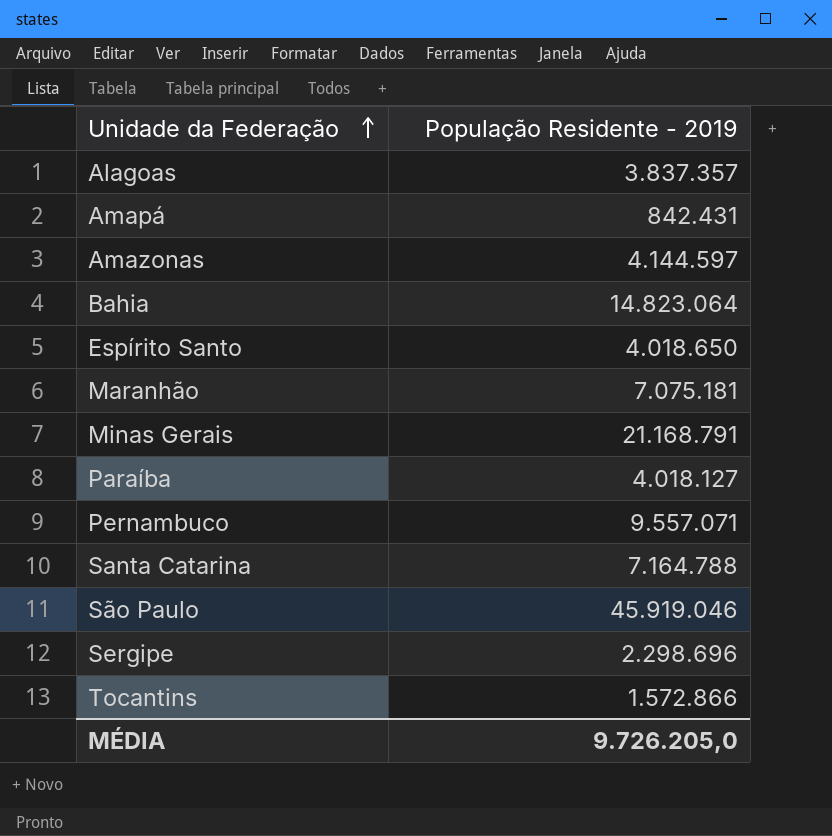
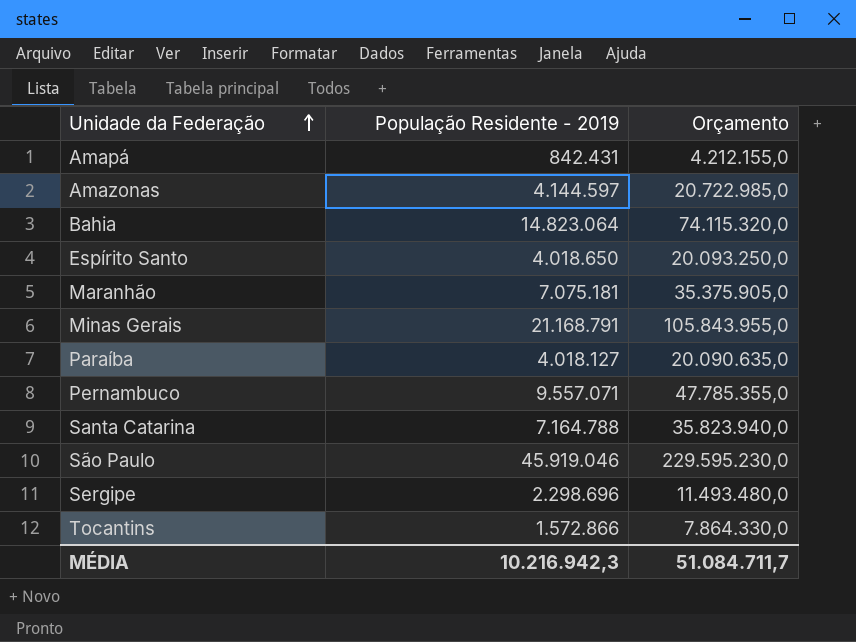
column Orçamento | formula: none -> [População Residente - 2019] * 5
row Alagoas: 3.837.357 -> none
MÉDIA | População Residente - 2019: 9.726.205,0 -> 10.216.942,3

